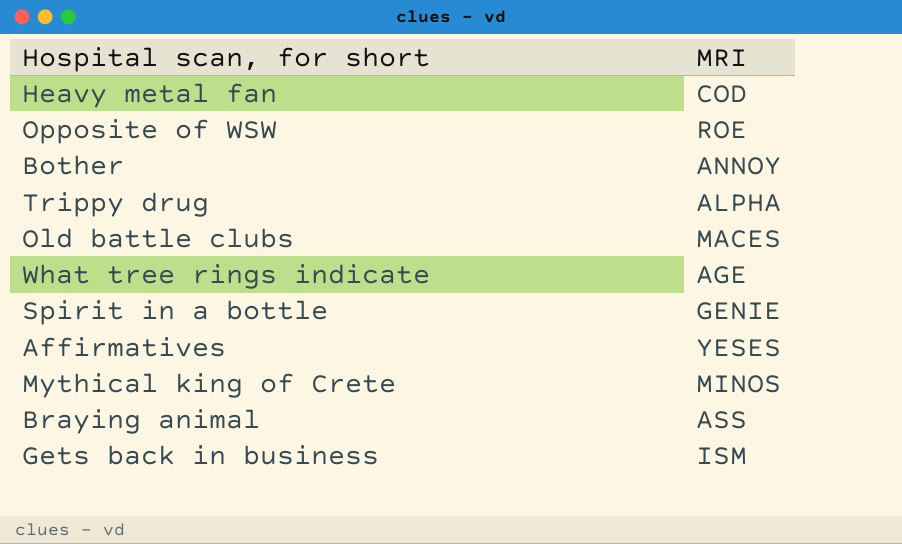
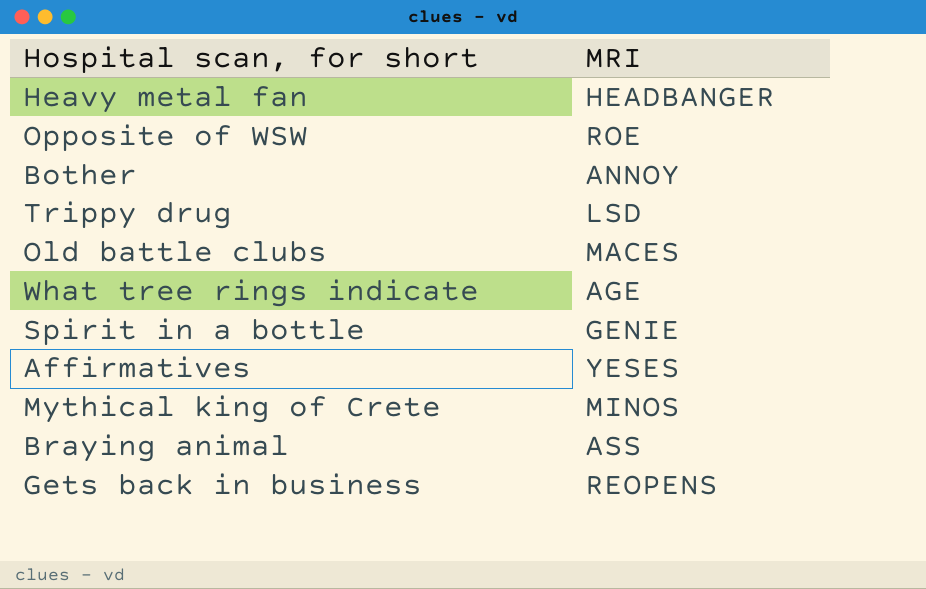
Heavy metal fan | MRI: COD -> HEADBANGER
Trippy drug | MRI: ALPHA -> LSD
Gets back in business | MRI: ISM -> REOPENS

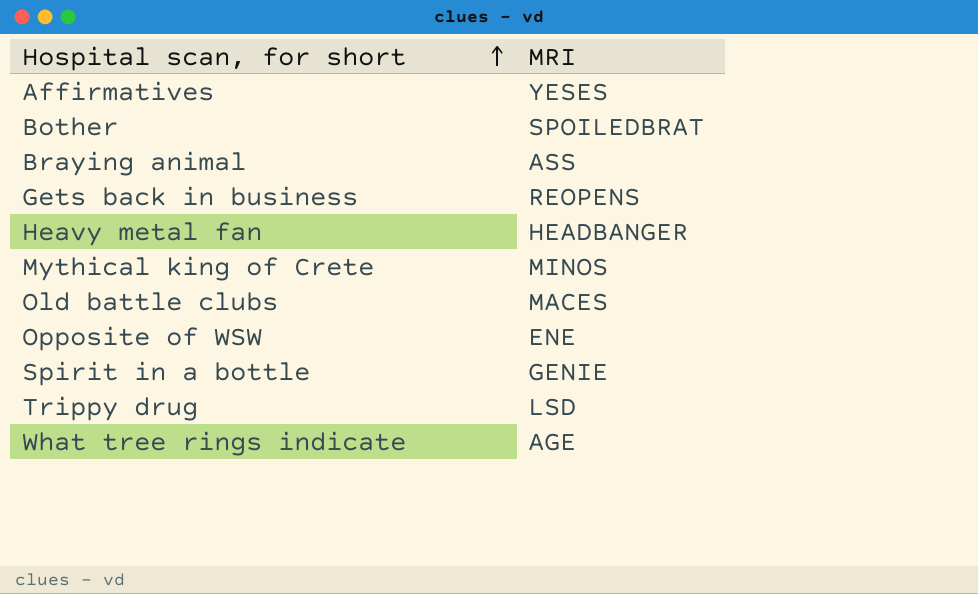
row order: none -> Hospital scan, for short ascending
Bother | MRI: ANNOY -> SPOILEDBRAT
Opposite of WSW | MRI: ROE -> ENE

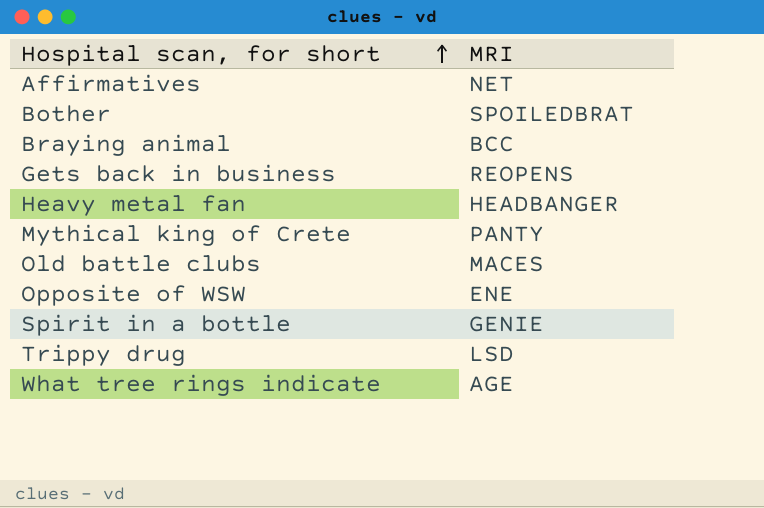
Affirmatives | MRI: YESES -> NET
Braying animal | MRI: ASS -> BCC
Mythical king of Crete | MRI: MINOS -> PANTY

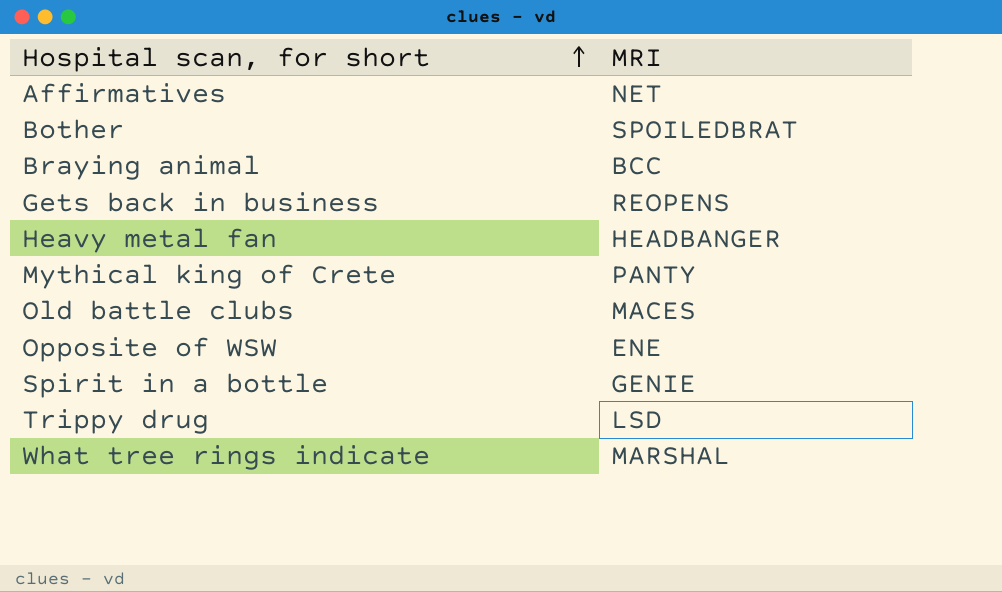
What tree rings indicate | MRI: AGE -> MARSHAL

